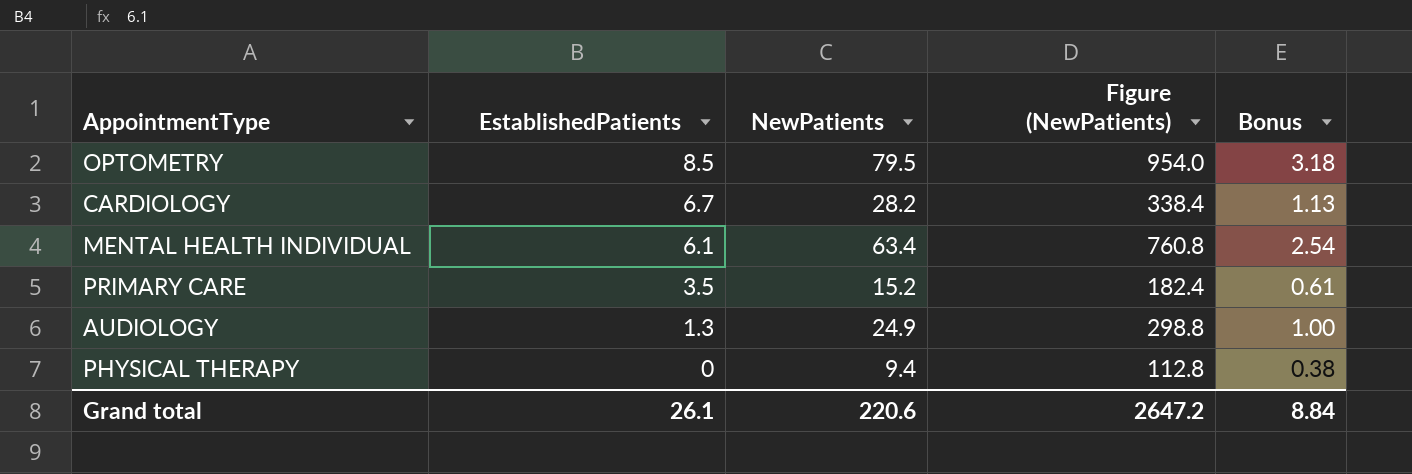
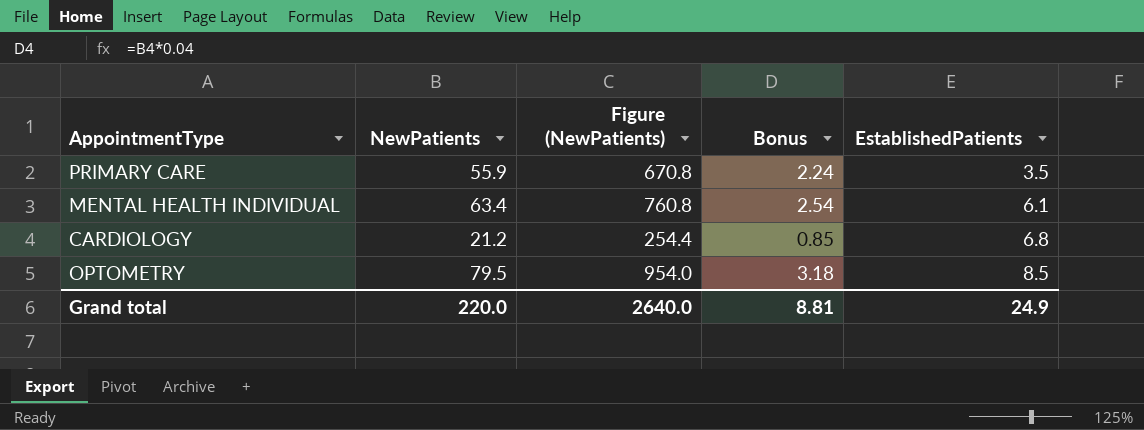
row order: EstablishedPatients descending -> EstablishedPatients ascending
column EstablishedPatients | position: 2 -> 5
row AUDIOLOGY: 1.3 | 24.9 | 298.8 | 1.00 -> none
row PHYSICAL THERAPY: 0 | 9.4 | 112.8 | 0.38 -> none
PRIMARY CARE | NewPatients: 15.2 -> 55.9
PRIMARY CARE | Figure (NewPatients): 182.4 -> 670.8
PRIMARY CARE | Bonus: 0.61 -> 2.24
CARDIOLOGY | NewPatients: 28.2 -> 21.2
CARDIOLOGY | Figure (NewPatients): 338.4 -> 254.4
CARDIOLOGY | Bonus: 1.13 -> 0.85
CARDIOLOGY | EstablishedPatients: 6.7 -> 6.8
Grand total | NewPatients: 220.6 -> 220.0
Grand total | Figure (NewPatients): 2647.2 -> 2640.0
Grand total | Bonus: 8.84 -> 8.81
Grand total | EstablishedPatients: 26.1 -> 24.9

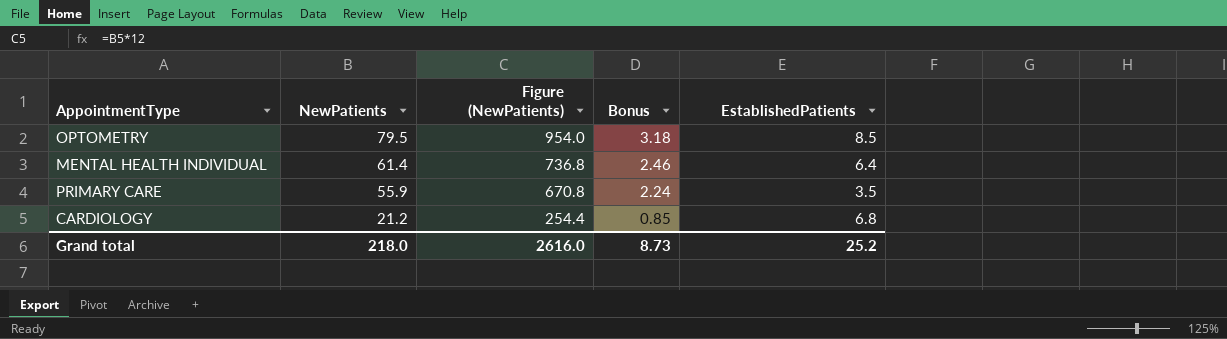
row order: EstablishedPatients ascending -> NewPatients descending
MENTAL HEALTH INDIVIDUAL | NewPatients: 63.4 -> 61.4
MENTAL HEALTH INDIVIDUAL | Figure (NewPatients): 760.8 -> 736.8
MENTAL HEALTH INDIVIDUAL | Bonus: 2.54 -> 2.46
MENTAL HEALTH INDIVIDUAL | EstablishedPatients: 6.1 -> 6.4
Grand total | NewPatients: 220.0 -> 218.0
Grand total | Figure (NewPatients): 2640.0 -> 2616.0
Grand total | Bonus: 8.81 -> 8.73
Grand total | EstablishedPatients: 24.9 -> 25.2

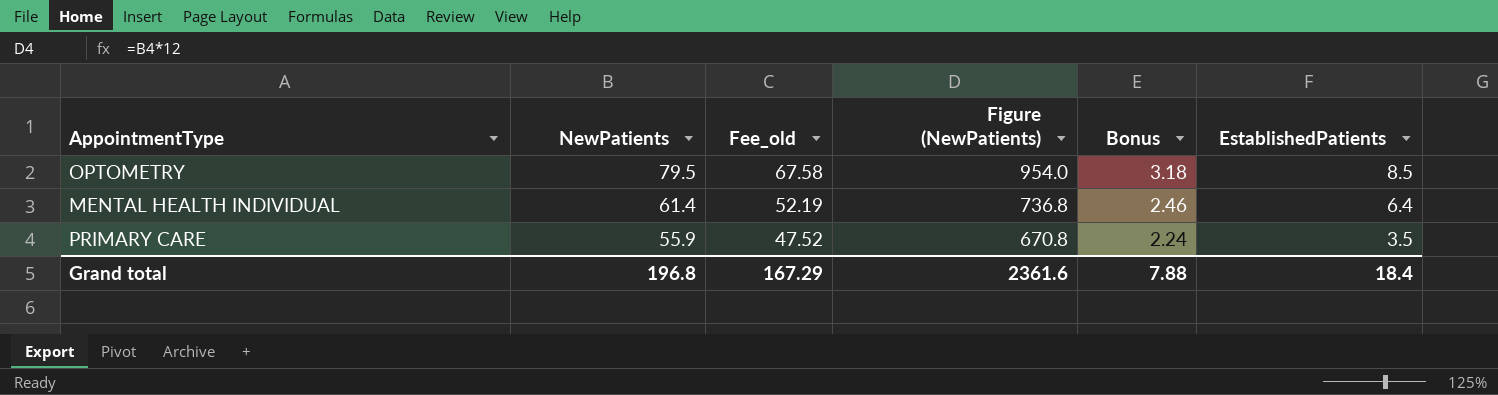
column Fee_old | formula: none -> [NewPatients] * 0.85
row CARDIOLOGY: 21.2 | 254.4 | 0.85 | 6.8 -> none
Grand total | NewPatients: 218.0 -> 196.8
Grand total | Figure (NewPatients): 2616.0 -> 2361.6
Grand total | Bonus: 8.73 -> 7.88
Grand total | EstablishedPatients: 25.2 -> 18.4

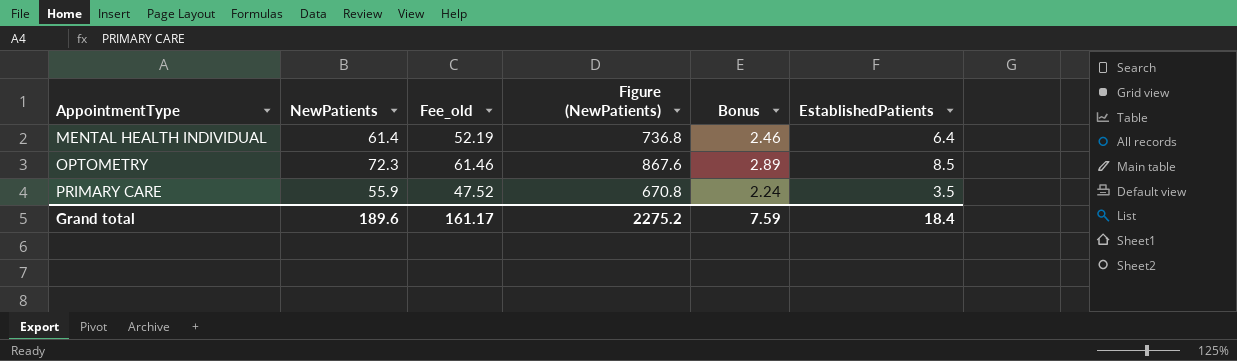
row order: NewPatients descending -> AppointmentType ascending
OPTOMETRY | NewPatients: 79.5 -> 72.3
OPTOMETRY | Fee_old: 67.58 -> 61.46
OPTOMETRY | Figure (NewPatients): 954.0 -> 867.6
OPTOMETRY | Bonus: 3.18 -> 2.89
Grand total | NewPatients: 196.8 -> 189.6
Grand total | Fee_old: 167.29 -> 161.17
Grand total | Figure (NewPatients): 2361.6 -> 2275.2
Grand total | Bonus: 7.88 -> 7.59

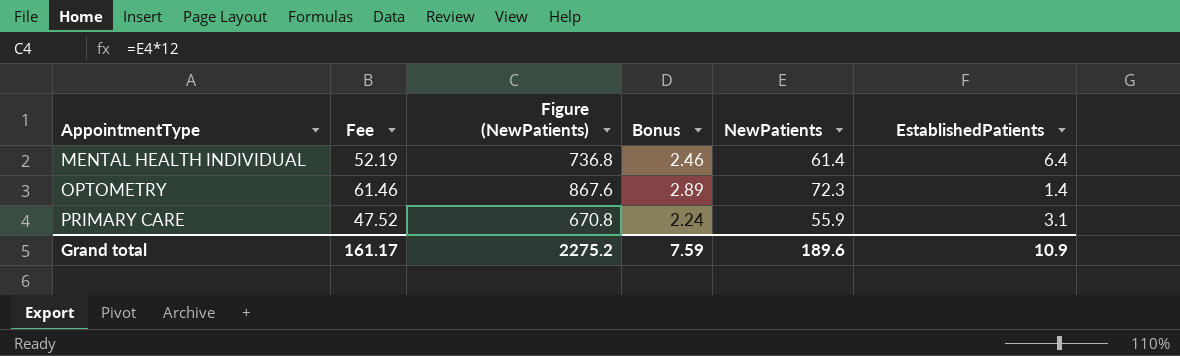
column name: Fee_old -> Fee
column NewPatients | position: 2 -> 5
OPTOMETRY | EstablishedPatients: 8.5 -> 1.4
PRIMARY CARE | EstablishedPatients: 3.5 -> 3.1
Grand total | EstablishedPatients: 18.4 -> 10.9

